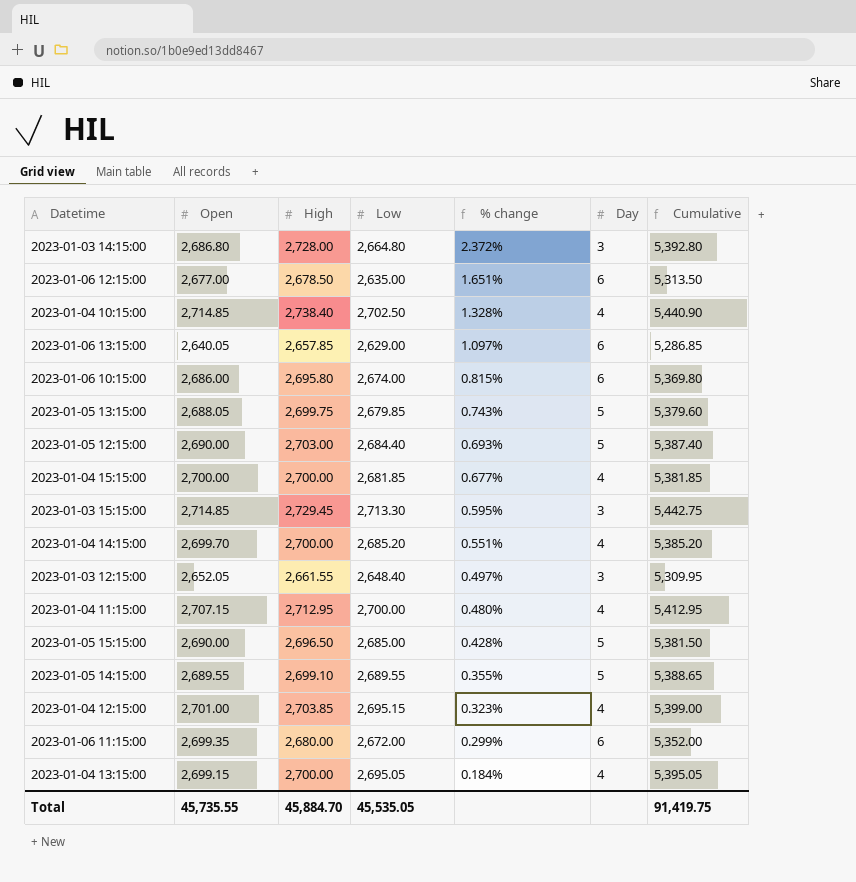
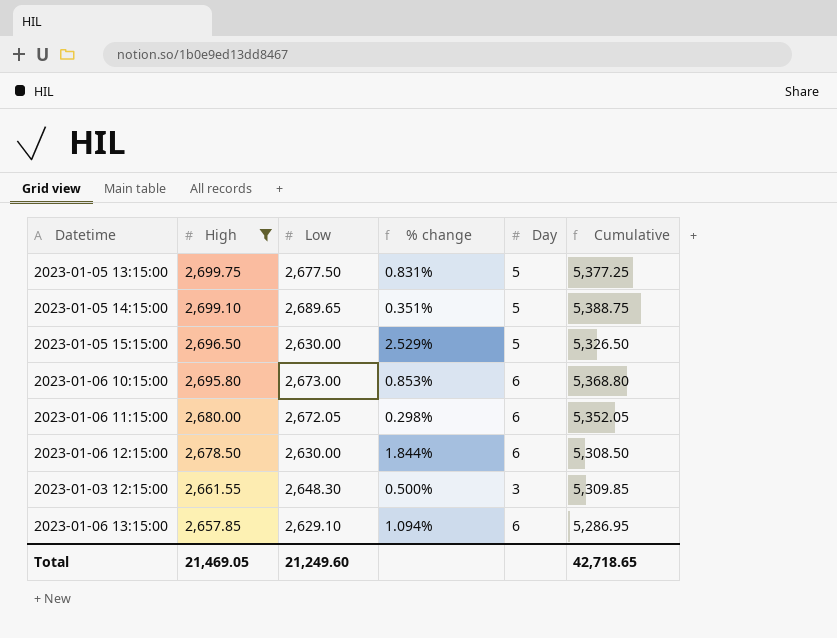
filter: none -> High <= 2,699.75
row order: % change descending -> High descending
column Open | position: 2 -> none
2023-01-05 13:15:00 | Low: 2,679.85 -> 2,677.50
2023-01-05 13:15:00 | % change: 0.743% -> 0.831%
2023-01-05 13:15:00 | Cumulative: 5,379.60 -> 5,377.25
2023-01-05 14:15:00 | Low: 2,689.55 -> 2,689.65
2023-01-05 14:15:00 | % change: 0.355% -> 0.351%
2023-01-05 14:15:00 | Cumulative: 5,388.65 -> 5,388.75
2023-01-05 15:15:00 | Low: 2,685.00 -> 2,630.00
2023-01-05 15:15:00 | % change: 0.428% -> 2.529%
2023-01-05 15:15:00 | Cumulative: 5,381.50 -> 5,326.50
2023-01-06 10:15:00 | Low: 2,674.00 -> 2,673.00
2023-01-06 10:15:00 | % change: 0.815% -> 0.853%
2023-01-06 10:15:00 | Cumulative: 5,369.80 -> 5,368.80
2023-01-06 11:15:00 | Low: 2,672.00 -> 2,672.05
2023-01-06 11:15:00 | % change: 0.299% -> 0.298%
2023-01-06 11:15:00 | Cumulative: 5,352.00 -> 5,352.05
2023-01-06 12:15:00 | Low: 2,635.00 -> 2,630.00
2023-01-06 12:15:00 | % change: 1.651% -> 1.844%
2023-01-06 12:15:00 | Cumulative: 5,313.50 -> 5,308.50
2023-01-03 12:15:00 | Low: 2,648.40 -> 2,648.30
2023-01-03 12:15:00 | % change: 0.497% -> 0.500%
2023-01-03 12:15:00 | Cumulative: 5,309.95 -> 5,309.85
2023-01-06 13:15:00 | Low: 2,629.00 -> 2,629.10
2023-01-06 13:15:00 | % change: 1.097% -> 1.094%
2023-01-06 13:15:00 | Cumulative: 5,286.85 -> 5,286.95
Total | High: 45,884.70 -> 21,469.05
Total | Low: 45,535.05 -> 21,249.60
Total | Cumulative: 91,419.75 -> 42,718.65

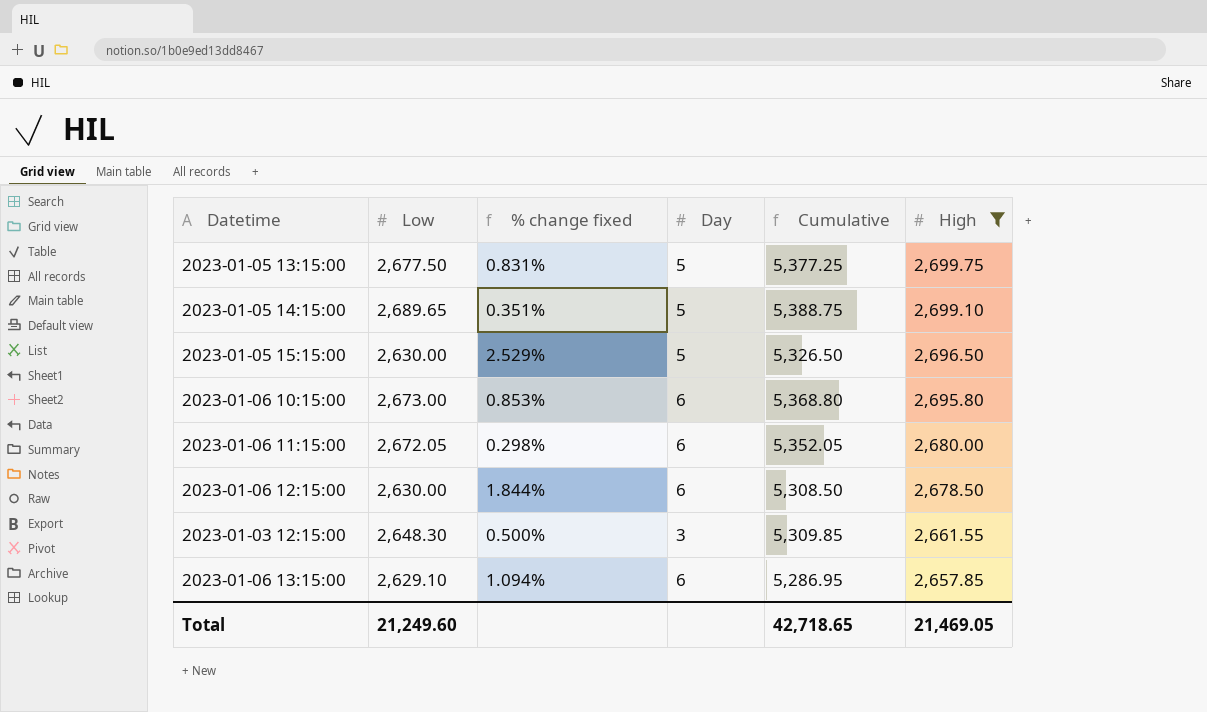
column name: % change -> % change fixed
column High | position: 2 -> 6

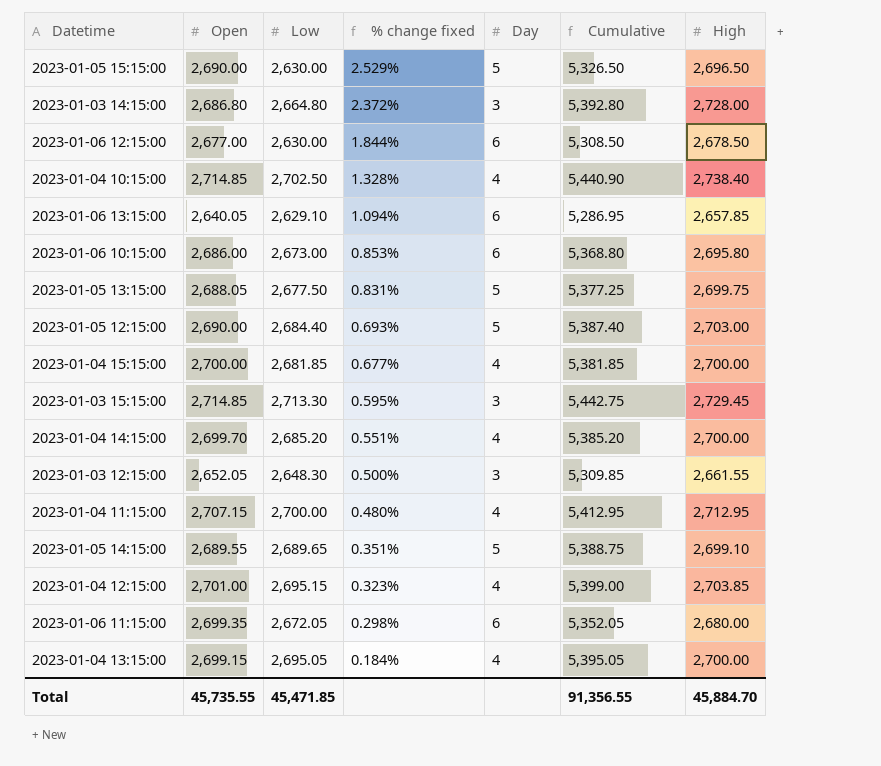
filter: High <= 2,699.75 -> none
row order: High descending -> % change fixed descending
column Open | position: none -> 2
Total | Low: 21,249.60 -> 45,471.85
Total | Cumulative: 42,718.65 -> 91,356.55
Total | High: 21,469.05 -> 45,884.70

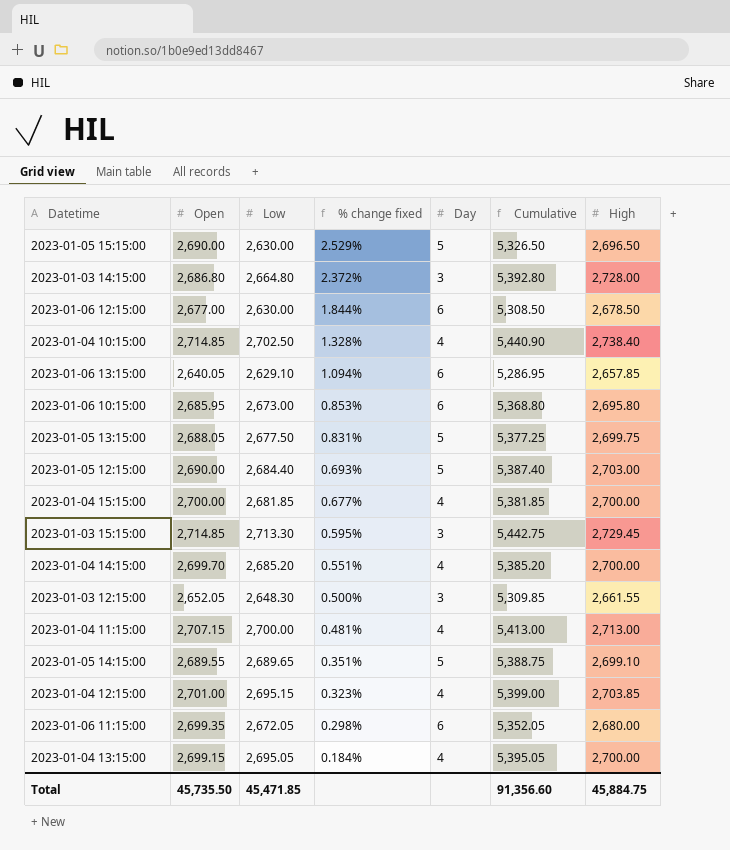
2023-01-06 10:15:00 | Open: 2,686.00 -> 2,685.95
2023-01-04 11:15:00 | % change fixed: 0.480% -> 0.481%
2023-01-04 11:15:00 | Cumulative: 5,412.95 -> 5,413.00
2023-01-04 11:15:00 | High: 2,712.95 -> 2,713.00
Total | Open: 45,735.55 -> 45,735.50
Total | Cumulative: 91,356.55 -> 91,356.60
Total | High: 45,884.70 -> 45,884.75

